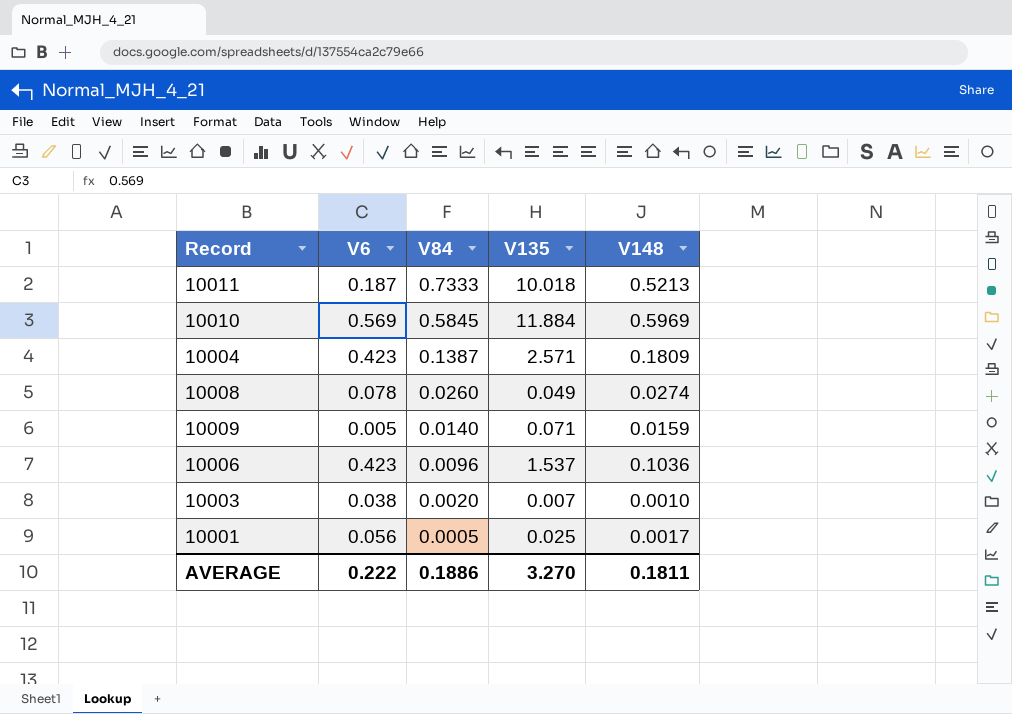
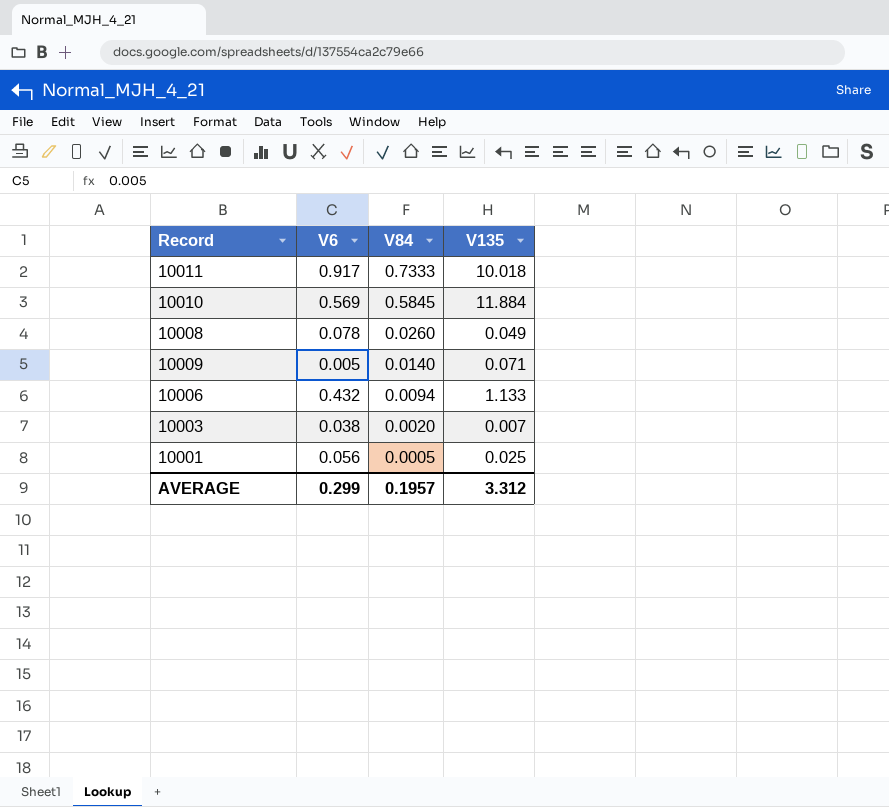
column V148 | position: 5 -> none
row 10004: 0.423 | 0.1387 | 2.571 | 0.1809 -> none
10011 | V6: 0.187 -> 0.917
10006 | V6: 0.423 -> 0.432
10006 | V84: 0.0096 -> 0.0094
10006 | V135: 1.537 -> 1.133
AVERAGE | V6: 0.222 -> 0.299
AVERAGE | V84: 0.1886 -> 0.1957
AVERAGE | V135: 3.270 -> 3.312

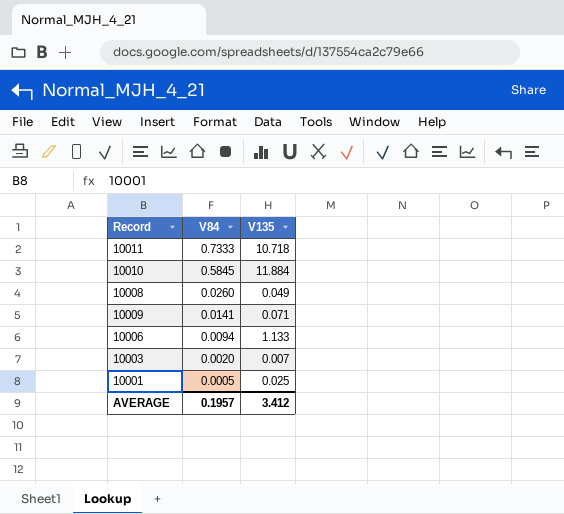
column V6 | position: 2 -> none
10011 | V135: 10.018 -> 10.718
10009 | V84: 0.0140 -> 0.0141
AVERAGE | V135: 3.312 -> 3.412

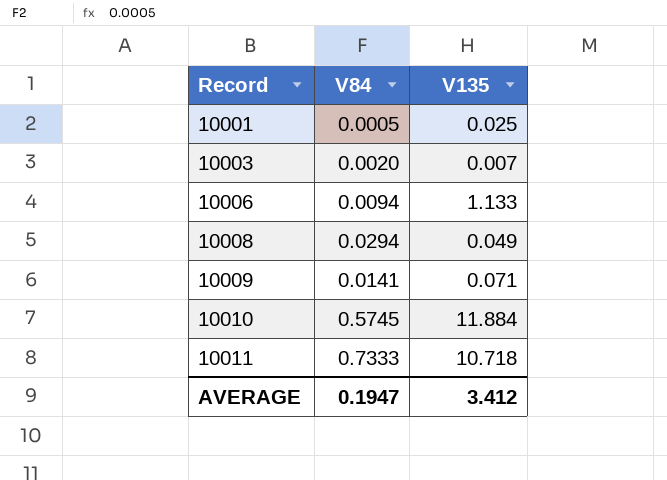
row order: V84 descending -> Record ascending
10008 | V84: 0.0260 -> 0.0294
10010 | V84: 0.5845 -> 0.5745
AVERAGE | V84: 0.1957 -> 0.1947

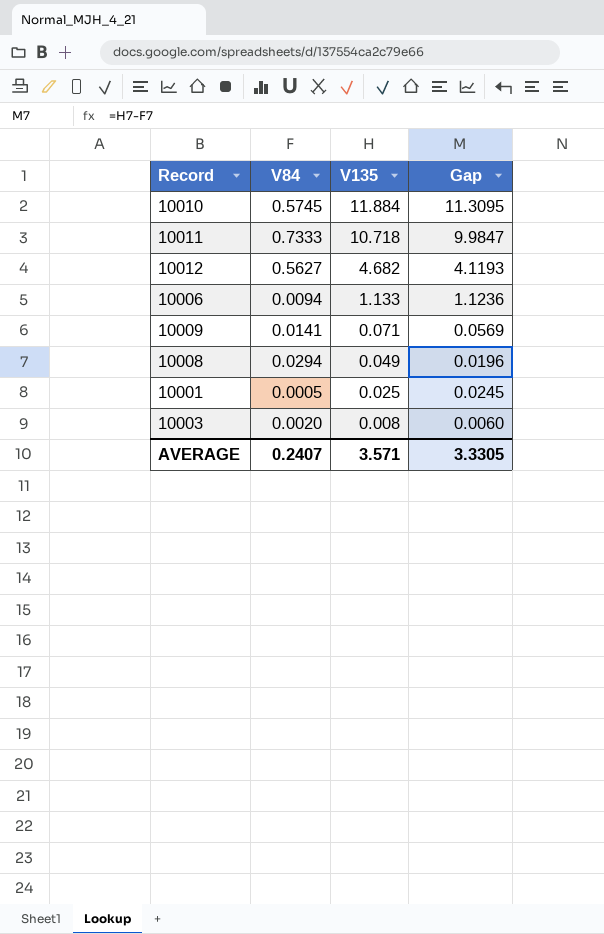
row order: Record ascending -> V135 descending
column Gap | formula: none -> [V135] - [V84]
row 10012: none -> 0.5627 | 4.682 | 4.1193
10003 | V135: 0.007 -> 0.008
AVERAGE | V84: 0.1947 -> 0.2407
AVERAGE | V135: 3.412 -> 3.571

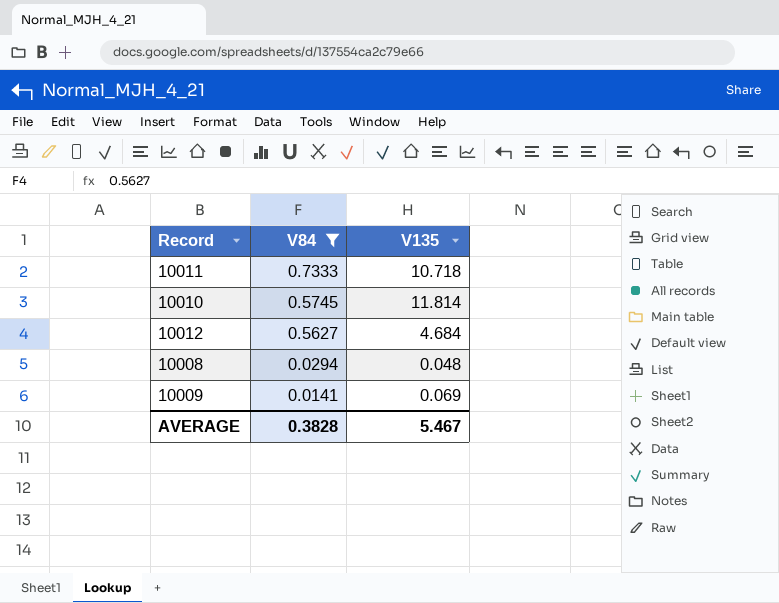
filter: none -> V84 >= 0.0141
row order: V135 descending -> V84 descending
column Gap | formula: [V135] - [V84] -> none
10010 | V135: 11.884 -> 11.814
10012 | V135: 4.682 -> 4.684
10008 | V135: 0.049 -> 0.048
10009 | V135: 0.071 -> 0.069
AVERAGE | V84: 0.2407 -> 0.3828
AVERAGE | V135: 3.571 -> 5.467

